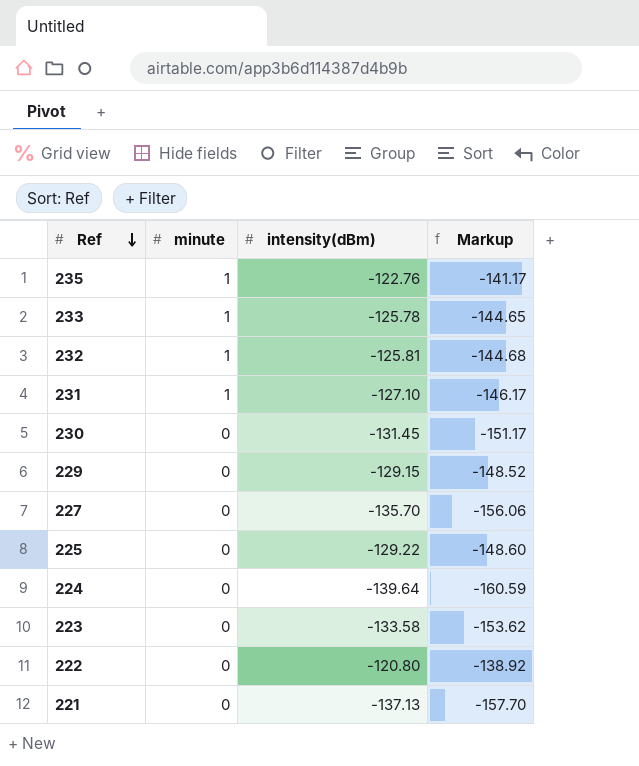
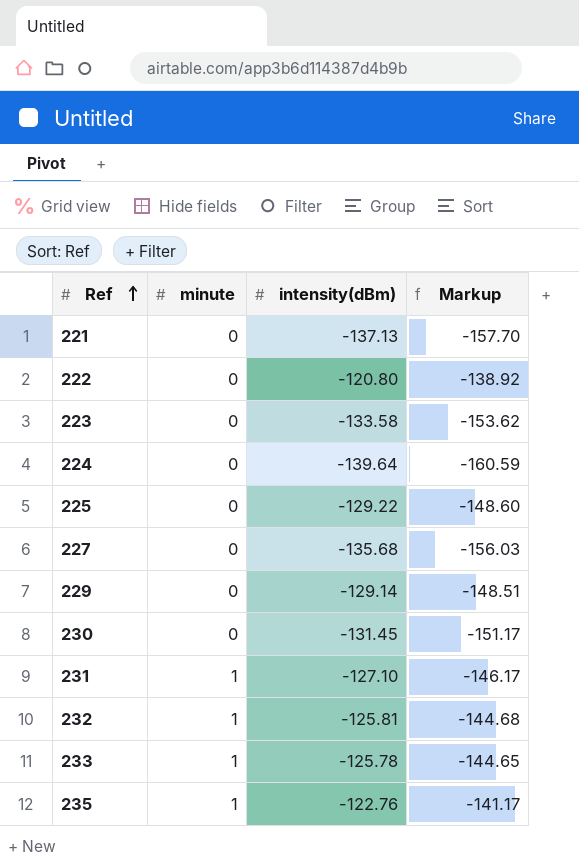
row order: Ref descending -> Ref ascending
227 | intensity(dBm): -135.70 -> -135.68
227 | Markup: -156.06 -> -156.03
229 | intensity(dBm): -129.15 -> -129.14
229 | Markup: -148.52 -> -148.51

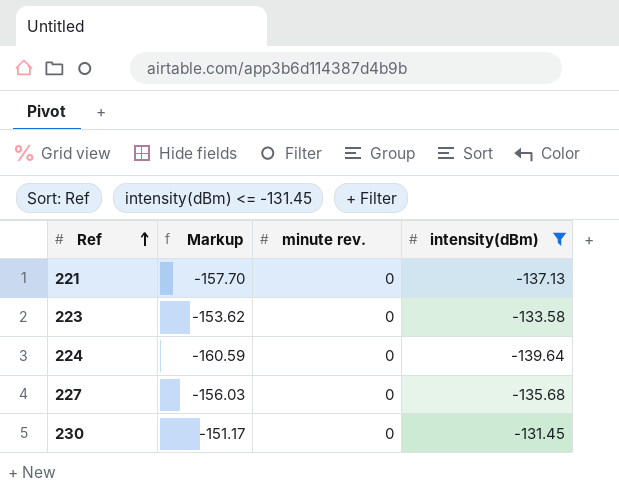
filter: none -> intensity(dBm) <= -131.45
column Markup | position: 4 -> 2
column name: minute -> minute rev.

